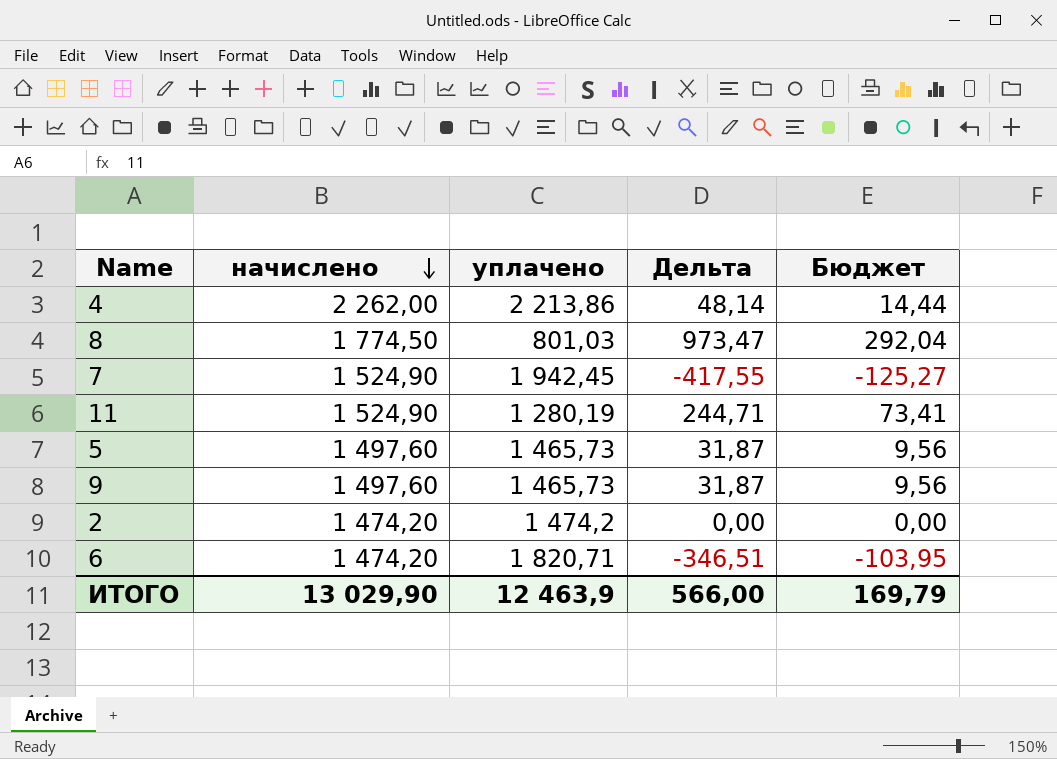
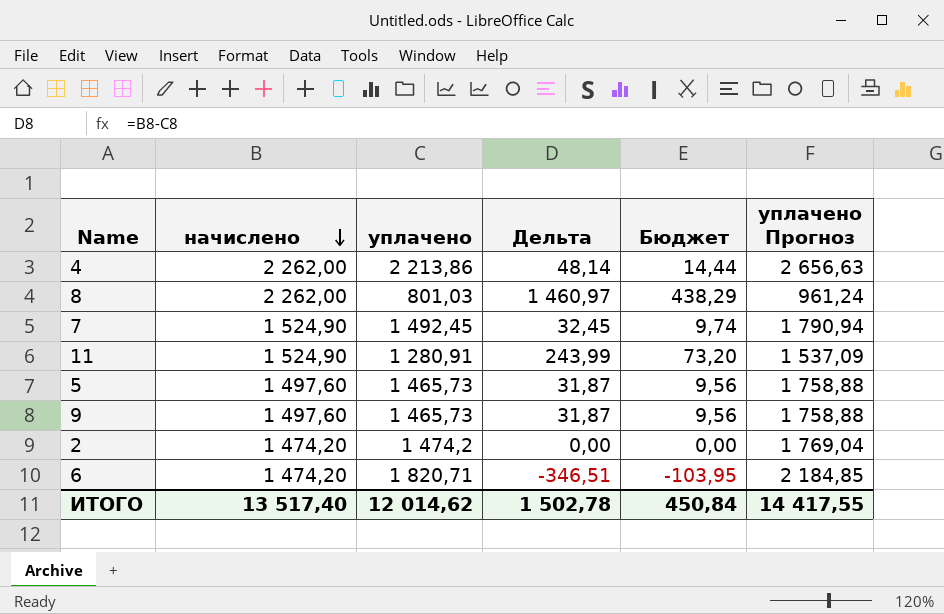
column уплачено Прогноз | formula: none -> [уплачено] * 1,2
8 | начислено: 1 774,50 -> 2 262,00
8 | Дельта: 973,47 -> 1 460,97
8 | Бюджет: 292,04 -> 438,29
7 | уплачено: 1 942,45 -> 1 492,45
7 | Дельта: -417,55 -> 32,45
7 | Бюджет: -125,27 -> 9,74
11 | уплачено: 1 280,19 -> 1 280,91
11 | Дельта: 244,71 -> 243,99
11 | Бюджет: 73,41 -> 73,20
ИТОГО | начислено: 13 029,90 -> 13 517,40
ИТОГО | уплачено: 12 463,9 -> 12 014,62
ИТОГО | Дельта: 566,00 -> 1 502,78
ИТОГО | Бюджет: 169,79 -> 450,84

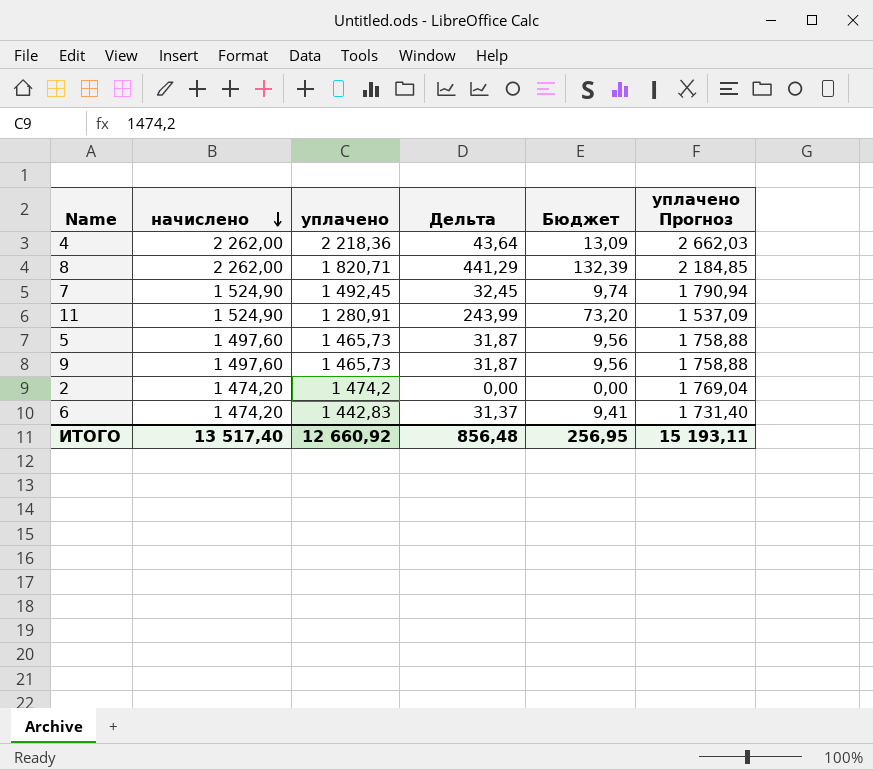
4 | уплачено: 2 213,86 -> 2 218,36
4 | Дельта: 48,14 -> 43,64
4 | Бюджет: 14,44 -> 13,09
4 | уплачено Прогноз: 2 656,63 -> 2 662,03
8 | уплачено: 801,03 -> 1 820,71
8 | Дельта: 1 460,97 -> 441,29
8 | Бюджет: 438,29 -> 132,39
8 | уплачено Прогноз: 961,24 -> 2 184,85
6 | уплачено: 1 820,71 -> 1 442,83
6 | Дельта: -346,51 -> 31,37
6 | Бюджет: -103,95 -> 9,41
6 | уплачено Прогноз: 2 184,85 -> 1 731,40
ИТОГО | уплачено: 12 014,62 -> 12 660,92
ИТОГО | Дельта: 1 502,78 -> 856,48
ИТОГО | Бюджет: 450,84 -> 256,95
ИТОГО | уплачено Прогноз: 14 417,55 -> 15 193,11

